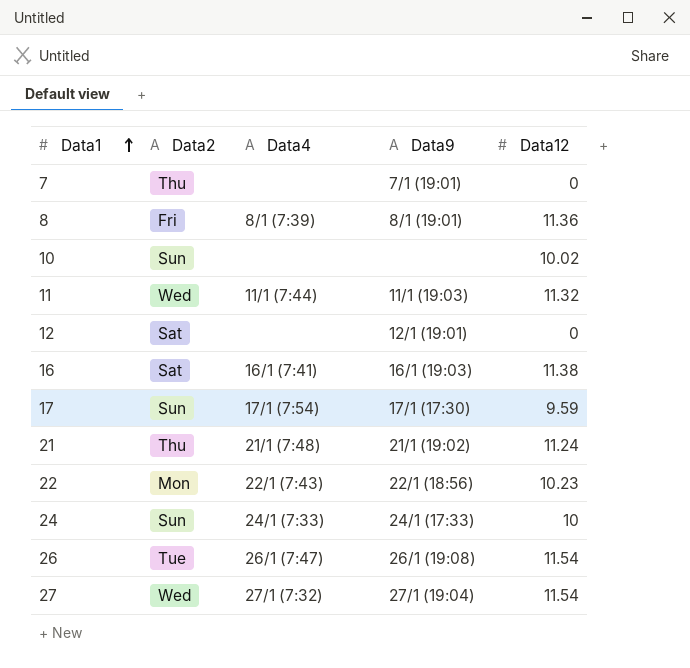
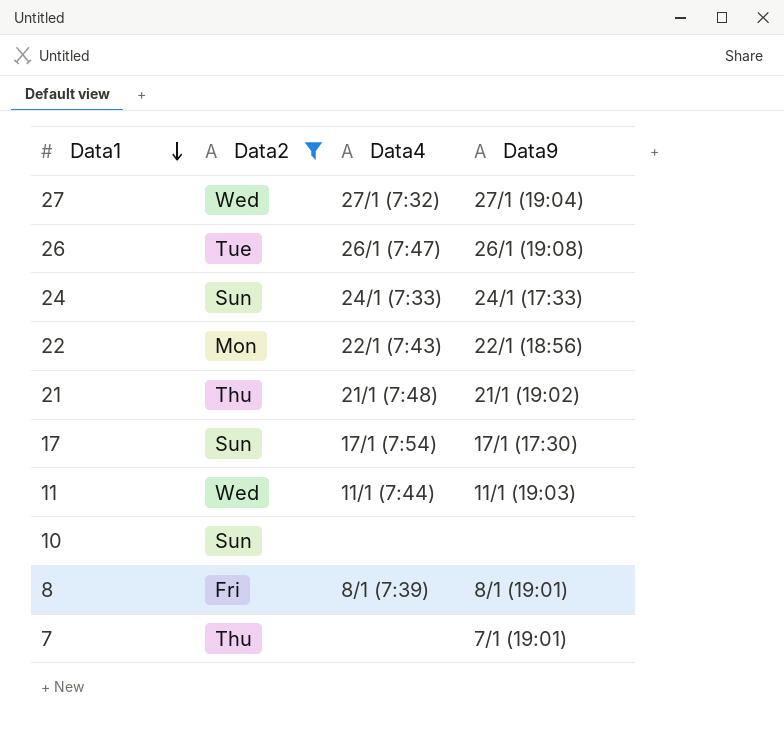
filter: none -> Data2 != Sat
row order: Data1 ascending -> Data1 descending
column Data12 | position: 5 -> none

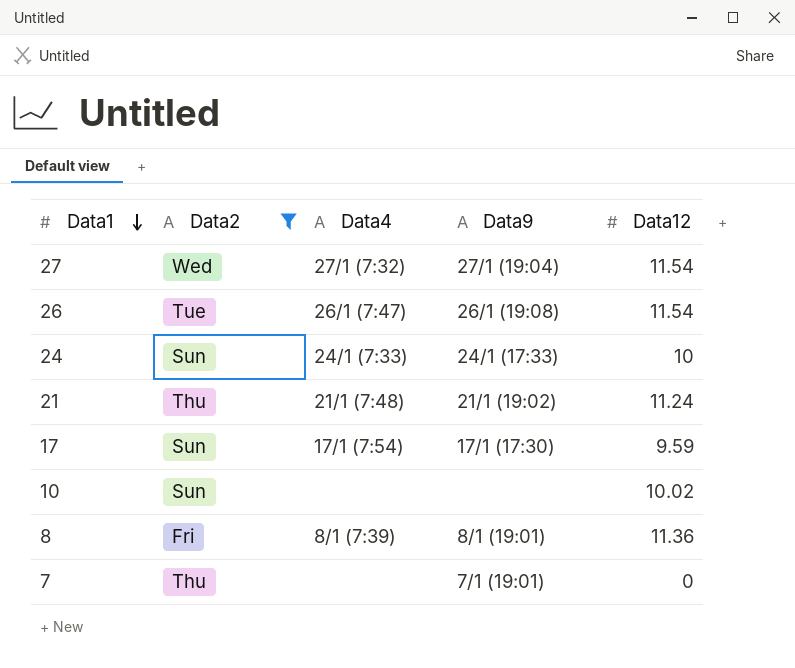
column Data12 | position: none -> 5
row 22: Mon | 22/1 (7:43) | 22/1 (18:56) -> none
row 11: Wed | 11/1 (7:44) | 11/1 (19:03) -> none

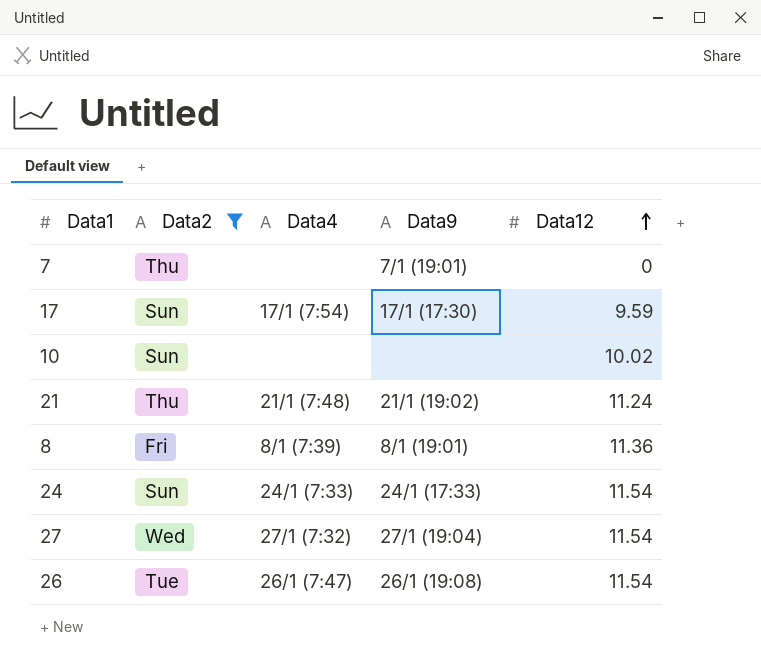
row order: Data1 descending -> Data12 ascending
24 | Data12: 10 -> 11.54

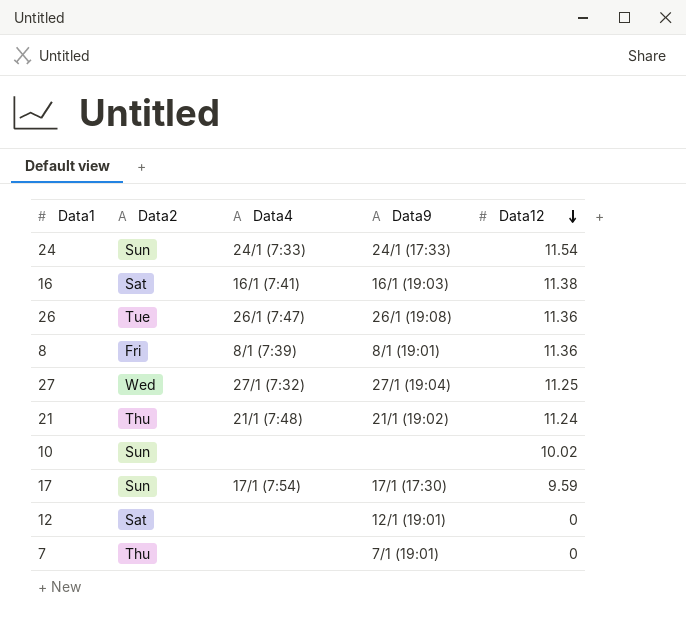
filter: Data2 != Sat -> none
row order: Data12 ascending -> Data12 descending
26 | Data12: 11.54 -> 11.36
27 | Data12: 11.54 -> 11.25

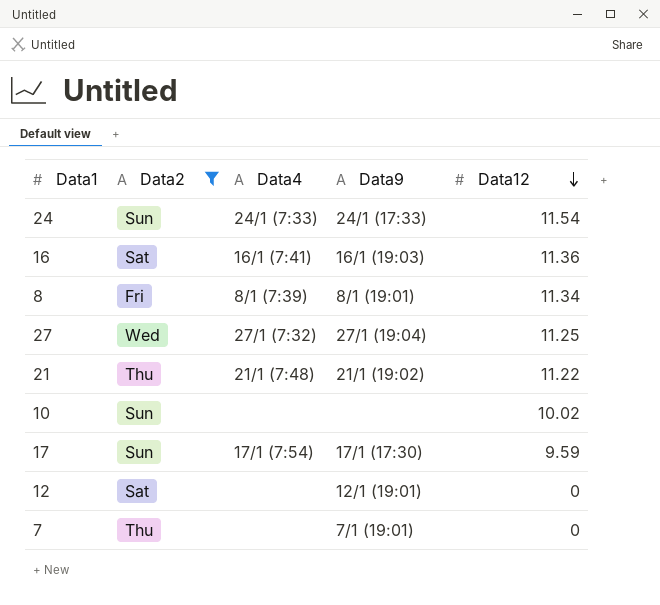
filter: none -> Data2 != Tue
16 | Data12: 11.38 -> 11.36
8 | Data12: 11.36 -> 11.34
21 | Data12: 11.24 -> 11.22

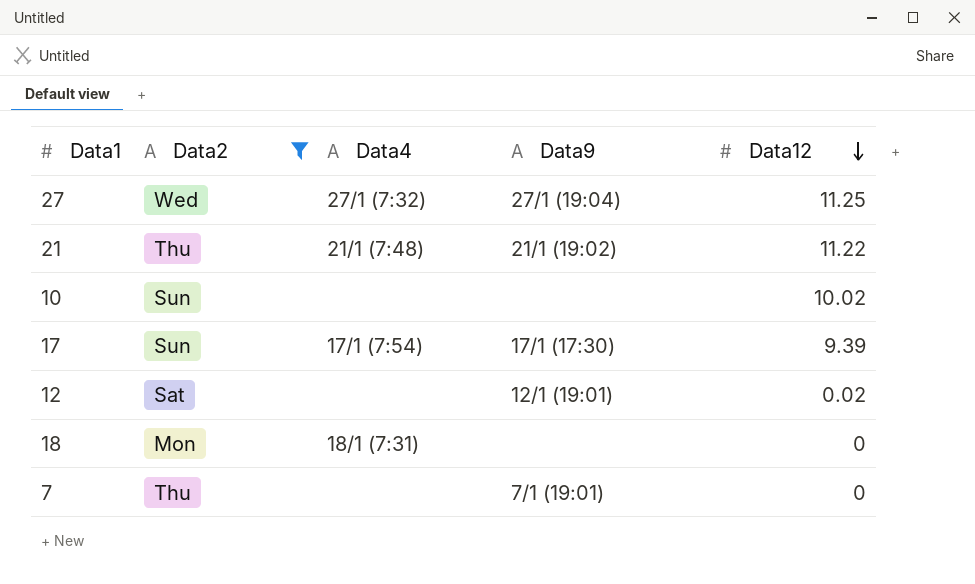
row 24: Sun | 24/1 (7:33) | 24/1 (17:33) | 11.54 -> none
row 16: Sat | 16/1 (7:41) | 16/1 (19:03) | 11.36 -> none
row 8: Fri | 8/1 (7:39) | 8/1 (19:01) | 11.34 -> none
17 | Data12: 9.59 -> 9.39
12 | Data12: 0 -> 0.02
row 18: none -> Mon | 18/1 (7:31) | none | 0

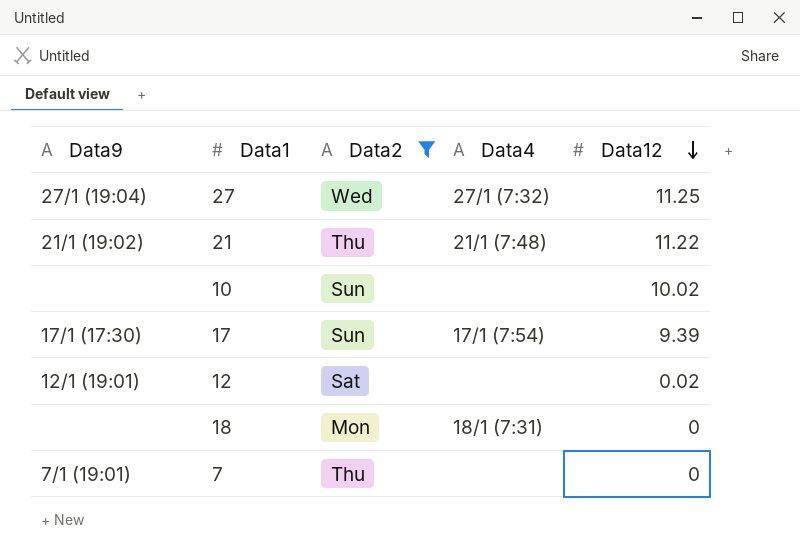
column Data9 | position: 4 -> 1

